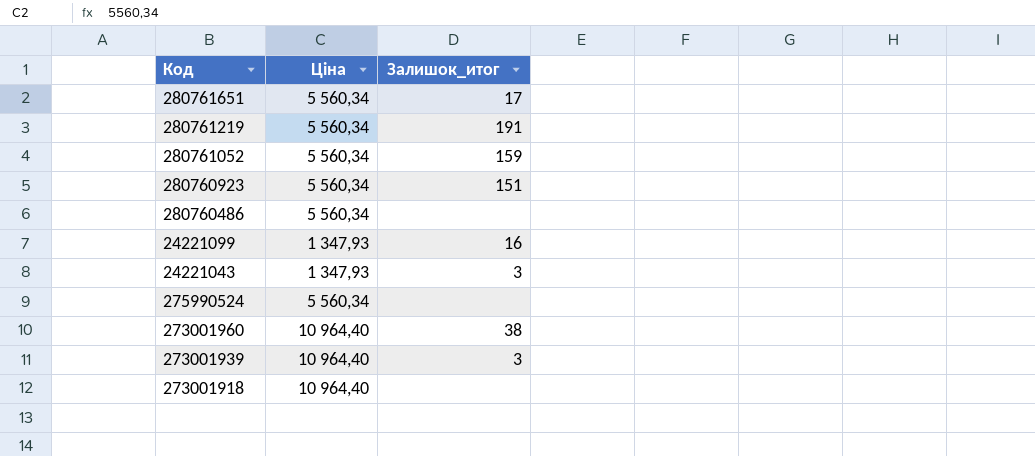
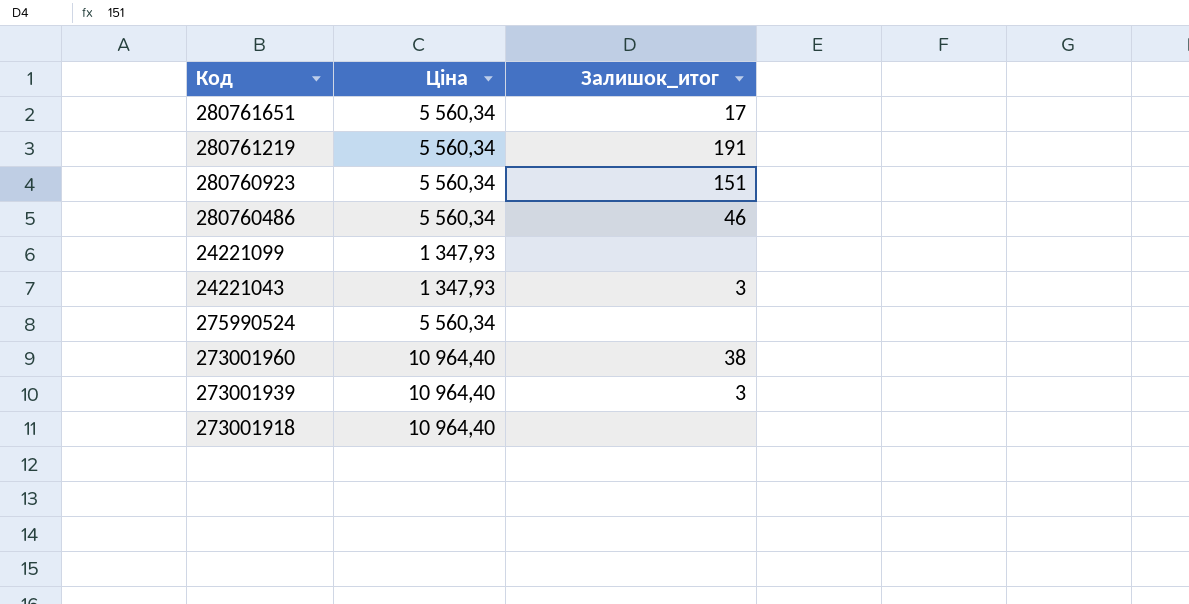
row 280761052: 5 560,34 | 159 -> none
280760486 | Залишок_итог: none -> 46
24221099 | Залишок_итог: 16 -> none

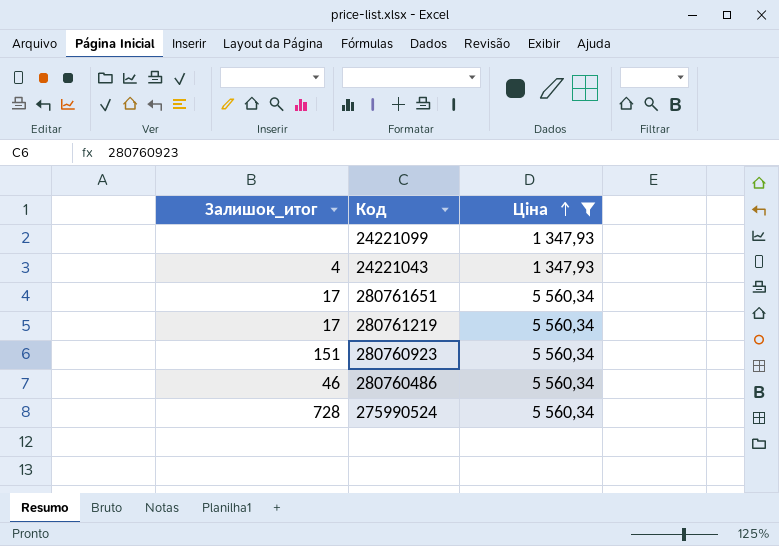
filter: none -> Ціна != 10 964,40
row order: none -> Ціна ascending
column Залишок_итог | position: 3 -> 1
24221043 | Залишок_итог: 3 -> 4
280761219 | Залишок_итог: 191 -> 17
275990524 | Залишок_итог: none -> 728

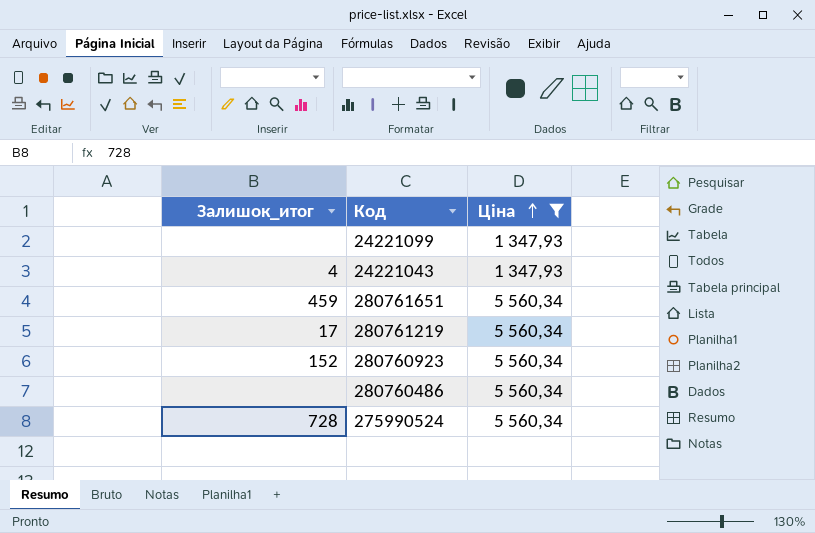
280761651 | Залишок_итог: 17 -> 459
280760923 | Залишок_итог: 151 -> 152
280760486 | Залишок_итог: 46 -> none

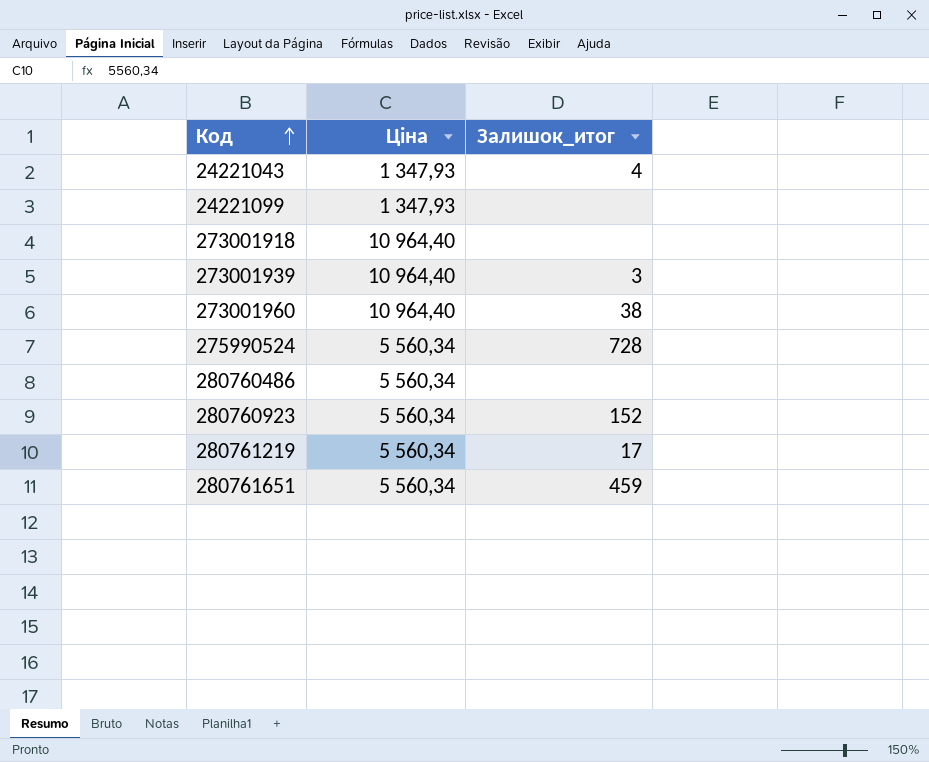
filter: Ціна != 10 964,40 -> none
row order: Ціна ascending -> Код ascending
column Залишок_итог | position: 1 -> 3

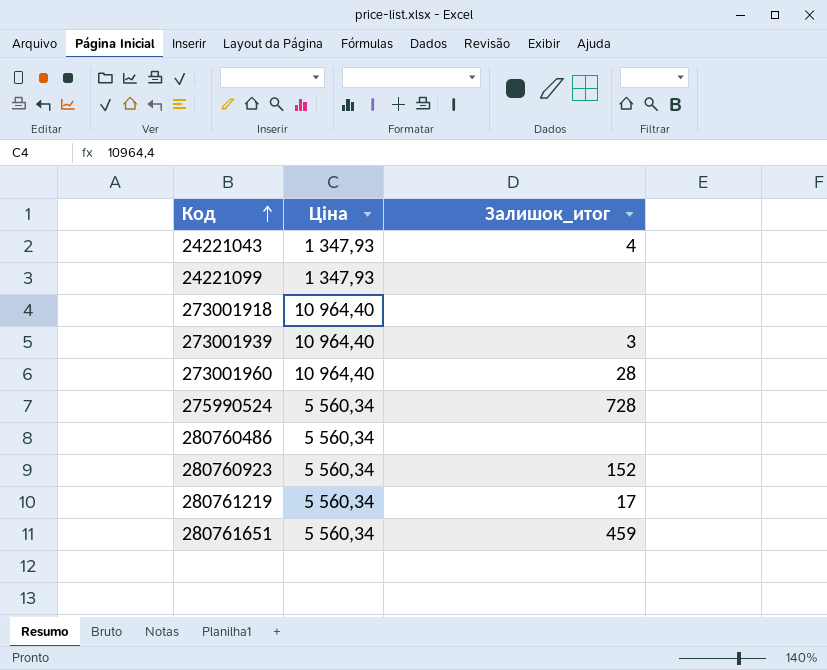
273001960 | Залишок_итог: 38 -> 28

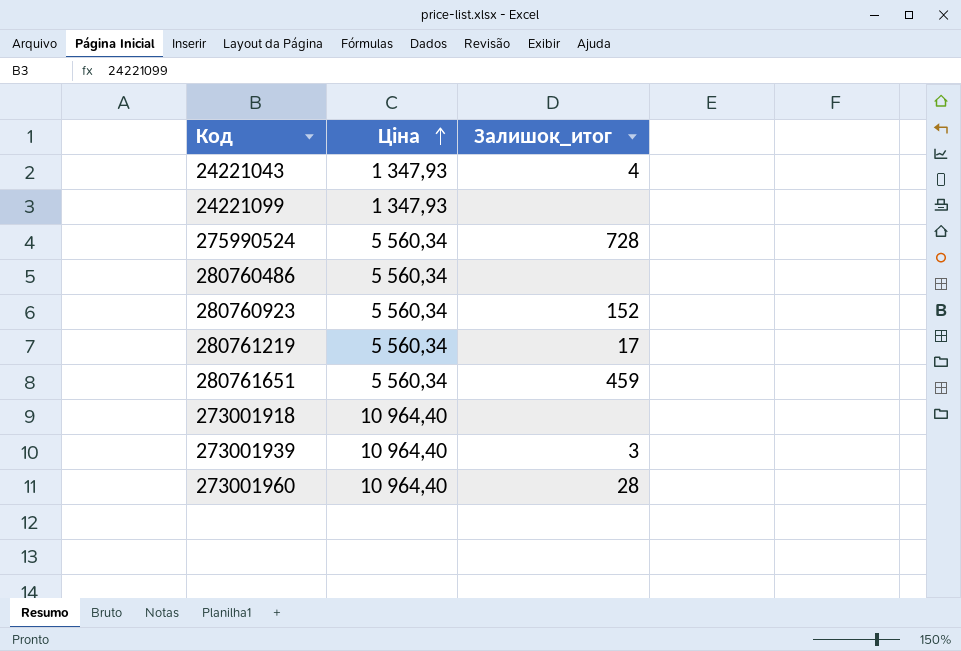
row order: Код ascending -> Ціна ascending

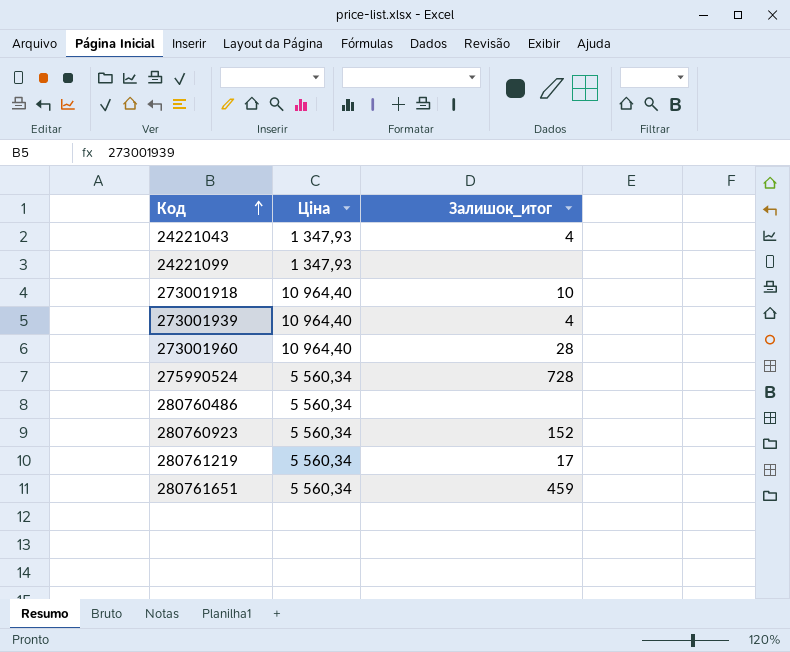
row order: Ціна ascending -> Код ascending
273001918 | Залишок_итог: none -> 10
273001939 | Залишок_итог: 3 -> 4

